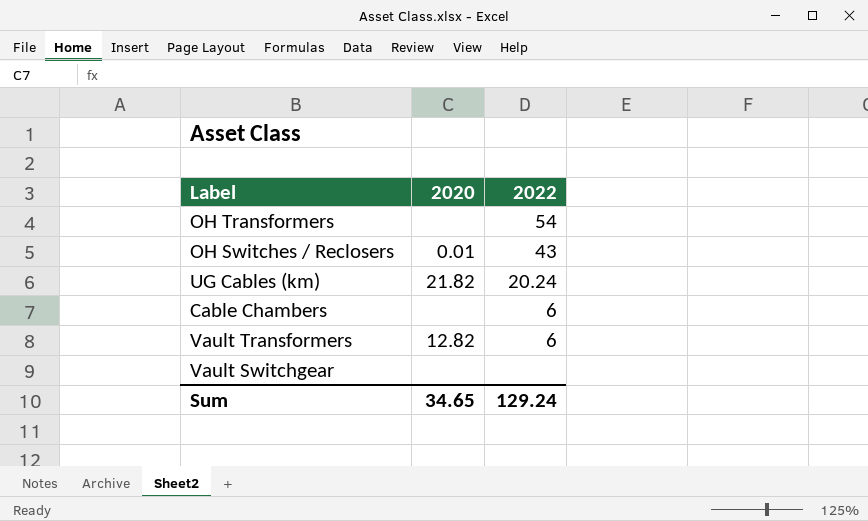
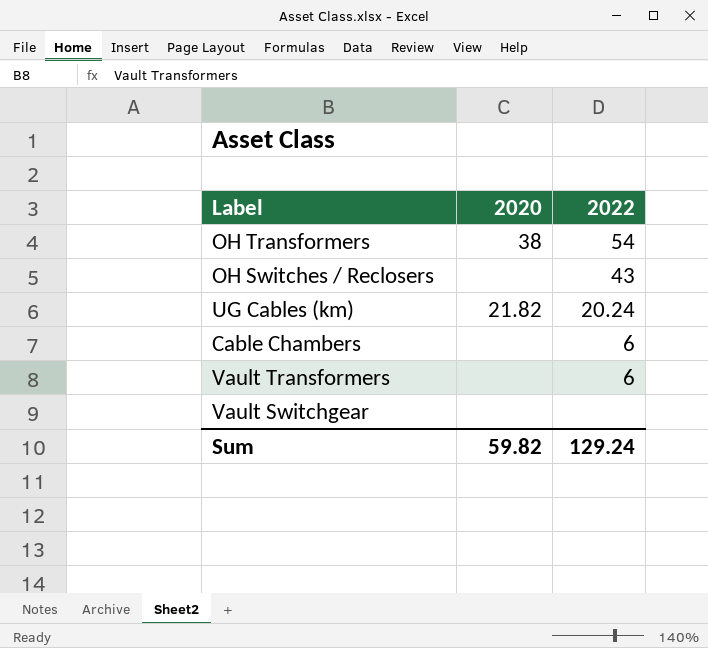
OH Transformers | 2020: none -> 38
OH Switches / Reclosers | 2020: 0.01 -> none
Vault Transformers | 2020: 12.82 -> none
Sum | 2020: 34.65 -> 59.82

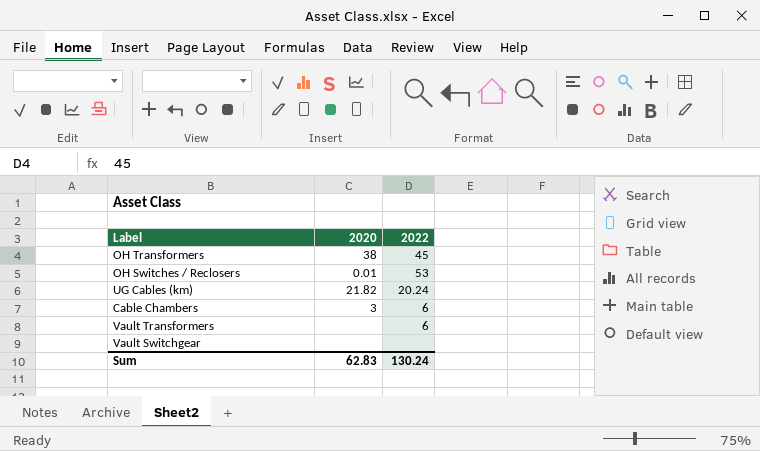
OH Transformers | 2022: 54 -> 45
OH Switches / Reclosers | 2020: none -> 0.01
OH Switches / Reclosers | 2022: 43 -> 53
Cable Chambers | 2020: none -> 3
Sum | 2020: 59.82 -> 62.83
Sum | 2022: 129.24 -> 130.24

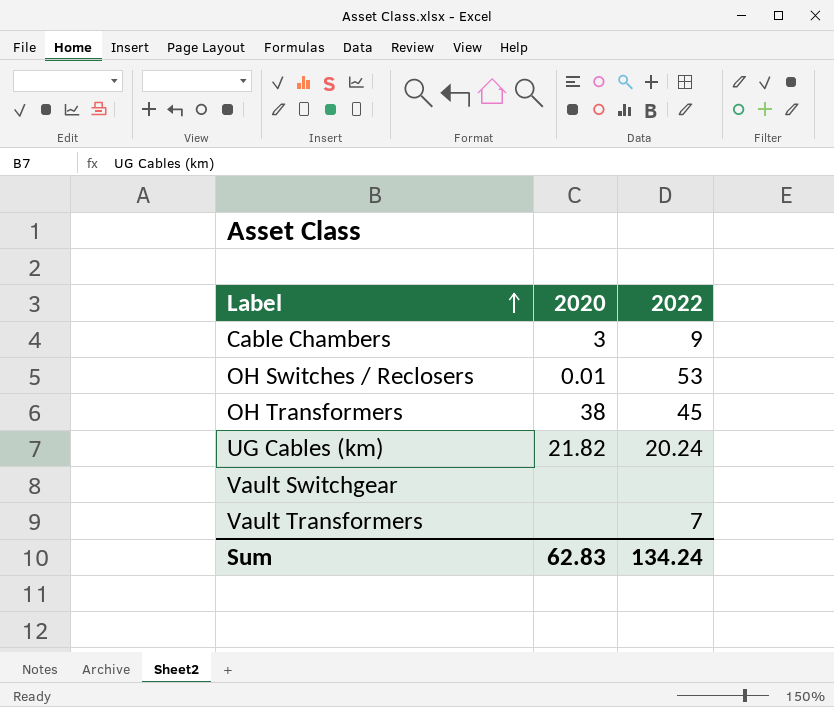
row order: none -> Label ascending
Cable Chambers | 2022: 6 -> 9
Vault Transformers | 2022: 6 -> 7
Sum | 2022: 130.24 -> 134.24

